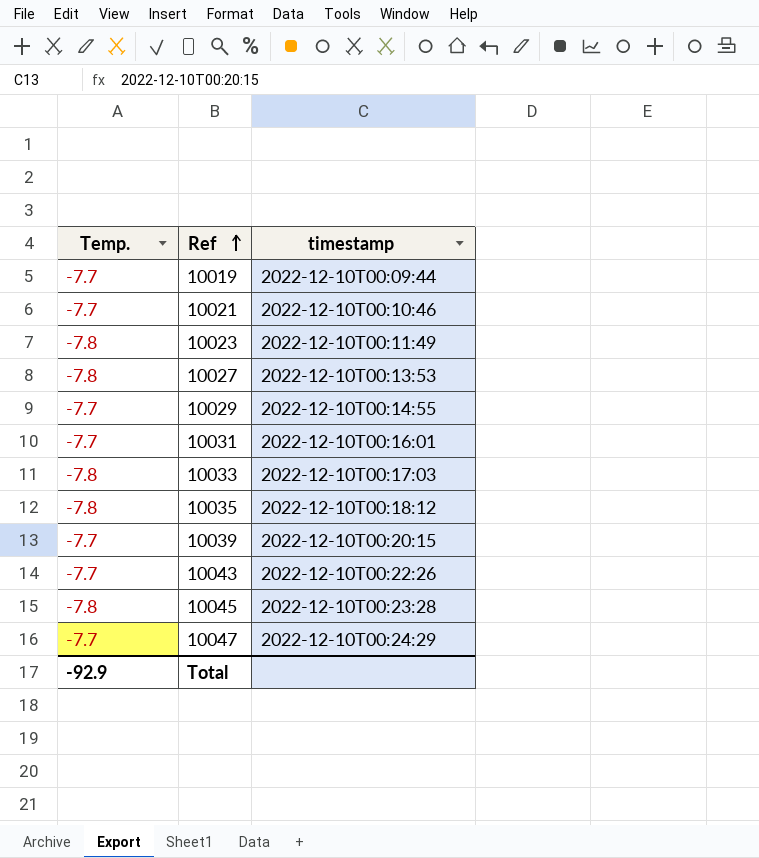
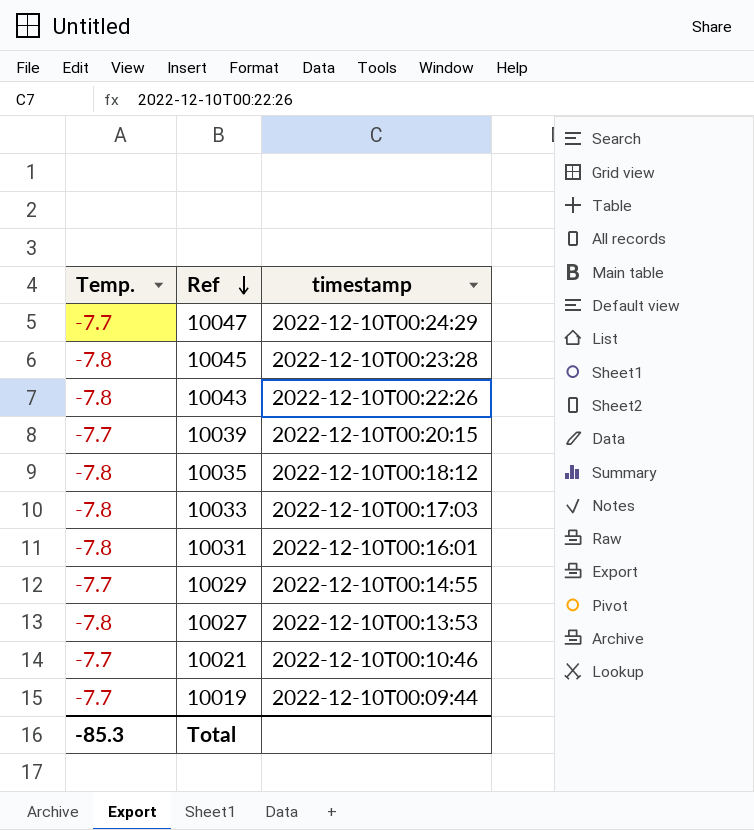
row order: Ref ascending -> Ref descending
row 10023: -7.8 | 2022-12-10T00:11:49 -> none
10043 | Temp.: -7.7 -> -7.8
10031 | Temp.: -7.7 -> -7.8
Total | Temp.: -92.9 -> -85.3

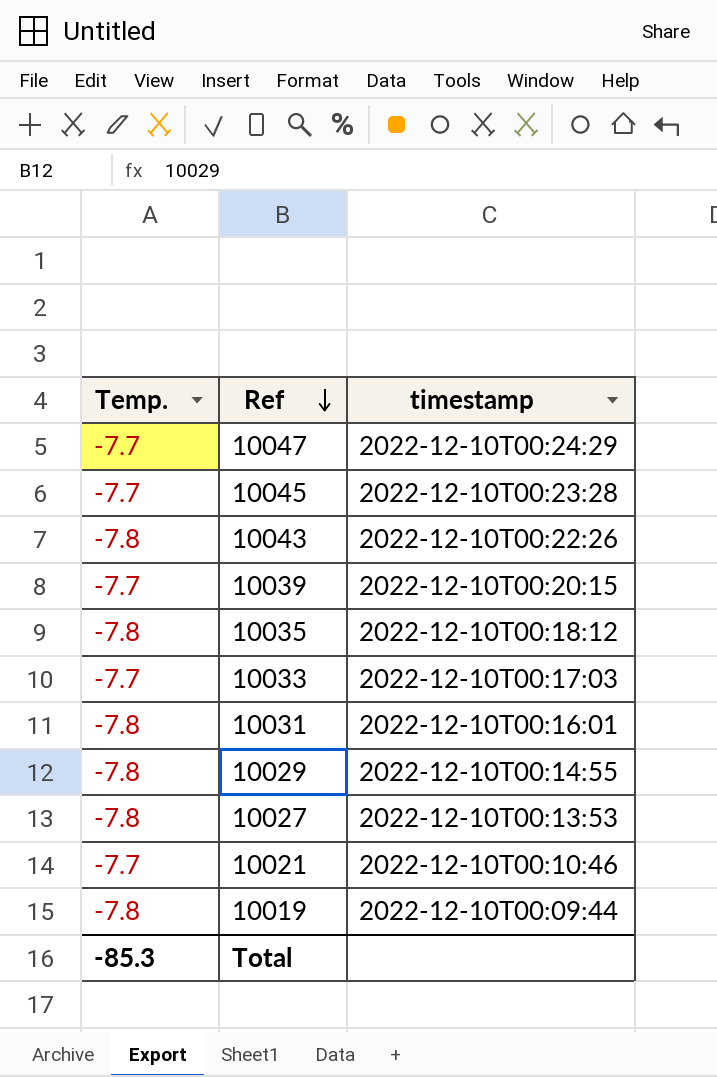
10045 | Temp.: -7.8 -> -7.7
10033 | Temp.: -7.8 -> -7.7
10029 | Temp.: -7.7 -> -7.8
10019 | Temp.: -7.7 -> -7.8

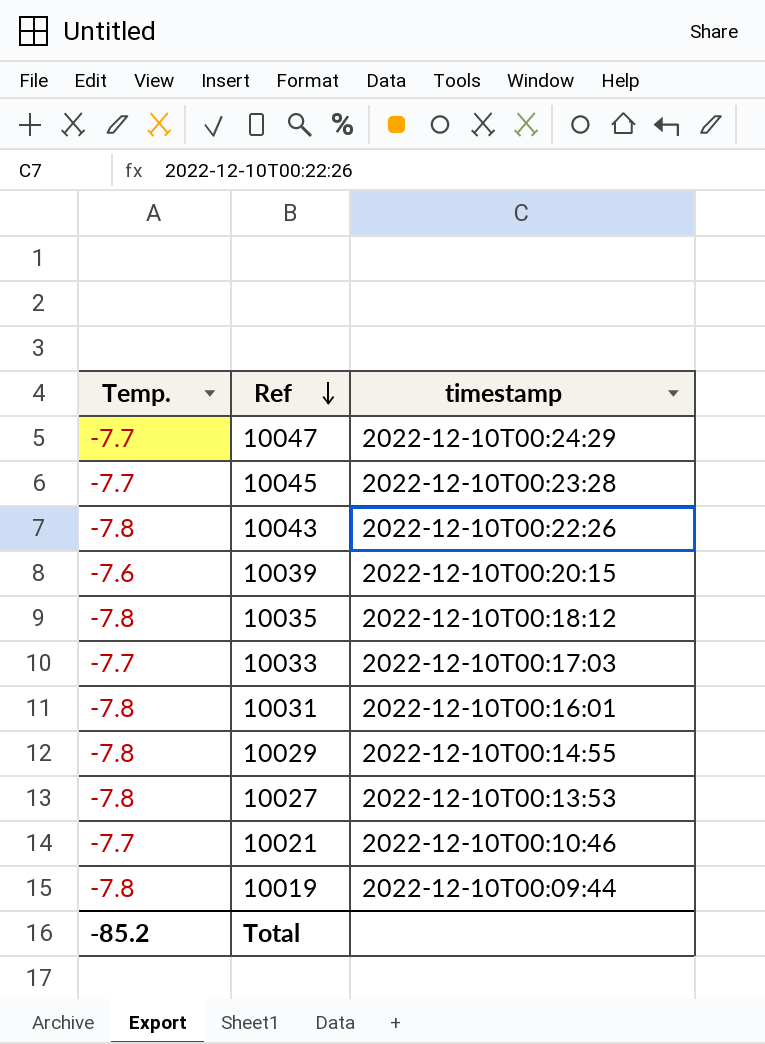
10039 | Temp.: -7.7 -> -7.6
Total | Temp.: -85.3 -> -85.2

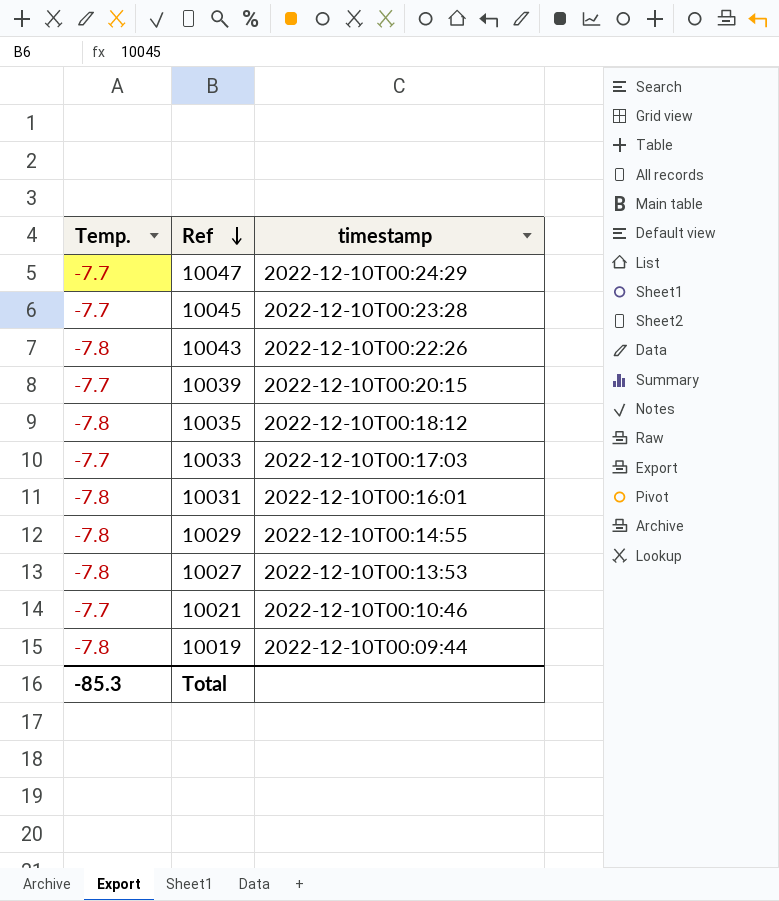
10039 | Temp.: -7.6 -> -7.7
Total | Temp.: -85.2 -> -85.3

